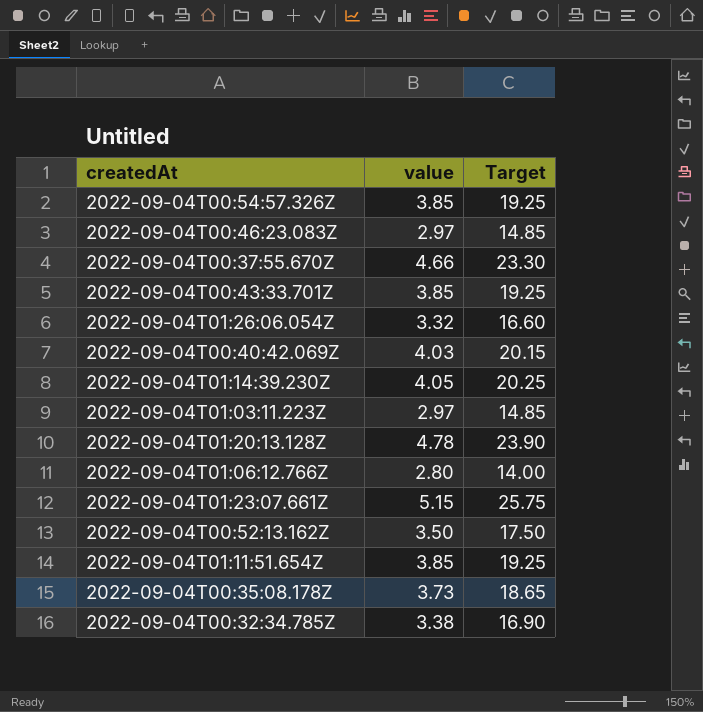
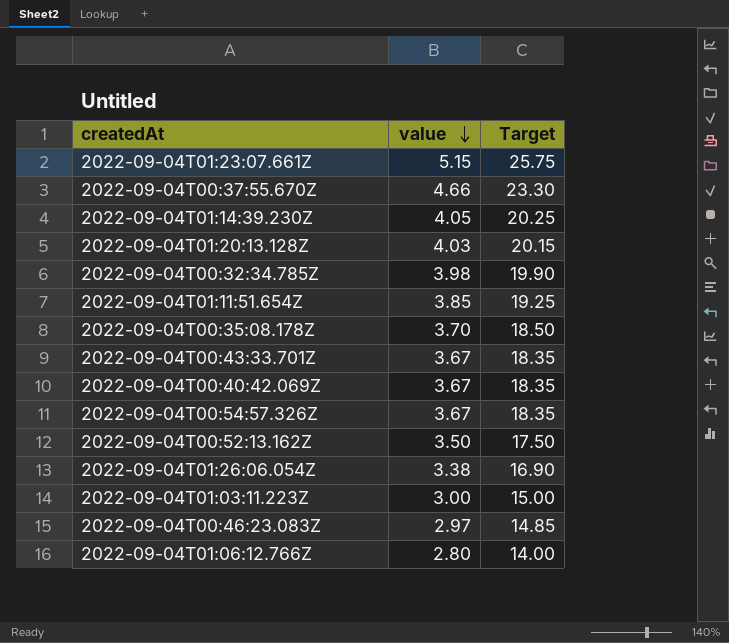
row order: none -> value descending
2022-09-04T01:20:13.128Z | value: 4.78 -> 4.03
2022-09-04T01:20:13.128Z | Target: 23.90 -> 20.15
2022-09-04T00:32:34.785Z | value: 3.38 -> 3.98
2022-09-04T00:32:34.785Z | Target: 16.90 -> 19.90
2022-09-04T00:35:08.178Z | value: 3.73 -> 3.70
2022-09-04T00:35:08.178Z | Target: 18.65 -> 18.50
2022-09-04T00:43:33.701Z | value: 3.85 -> 3.67
2022-09-04T00:43:33.701Z | Target: 19.25 -> 18.35
2022-09-04T00:40:42.069Z | value: 4.03 -> 3.67
2022-09-04T00:40:42.069Z | Target: 20.15 -> 18.35
2022-09-04T00:54:57.326Z | value: 3.85 -> 3.67
2022-09-04T00:54:57.326Z | Target: 19.25 -> 18.35
2022-09-04T01:26:06.054Z | value: 3.32 -> 3.38
2022-09-04T01:26:06.054Z | Target: 16.60 -> 16.90
2022-09-04T01:03:11.223Z | value: 2.97 -> 3.00
2022-09-04T01:03:11.223Z | Target: 14.85 -> 15.00

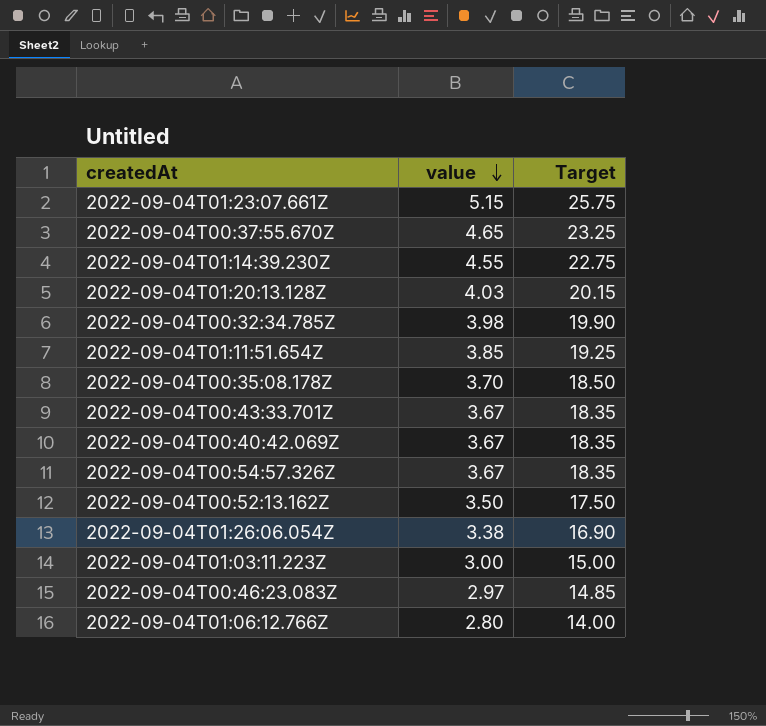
2022-09-04T00:37:55.670Z | value: 4.66 -> 4.65
2022-09-04T00:37:55.670Z | Target: 23.30 -> 23.25
2022-09-04T01:14:39.230Z | value: 4.05 -> 4.55
2022-09-04T01:14:39.230Z | Target: 20.25 -> 22.75

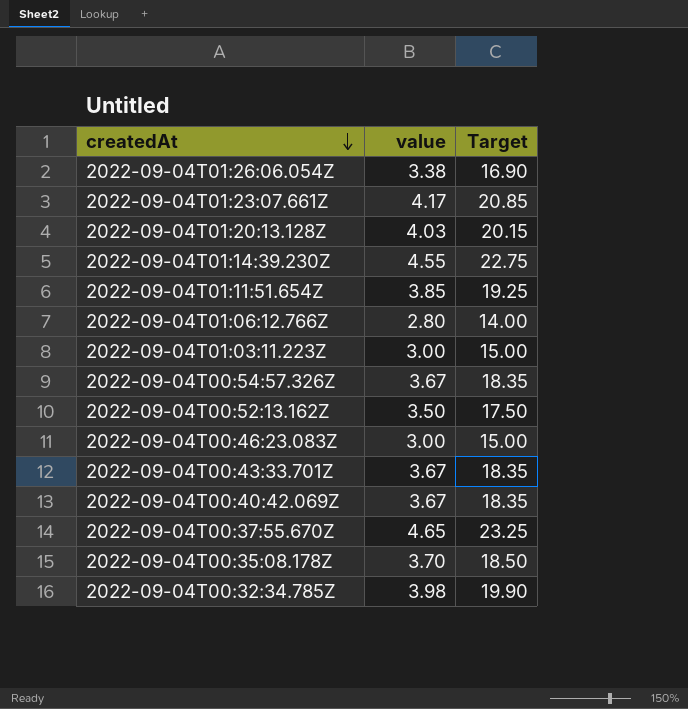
row order: value descending -> createdAt descending
2022-09-04T01:23:07.661Z | value: 5.15 -> 4.17
2022-09-04T01:23:07.661Z | Target: 25.75 -> 20.85
2022-09-04T00:46:23.083Z | value: 2.97 -> 3.00
2022-09-04T00:46:23.083Z | Target: 14.85 -> 15.00

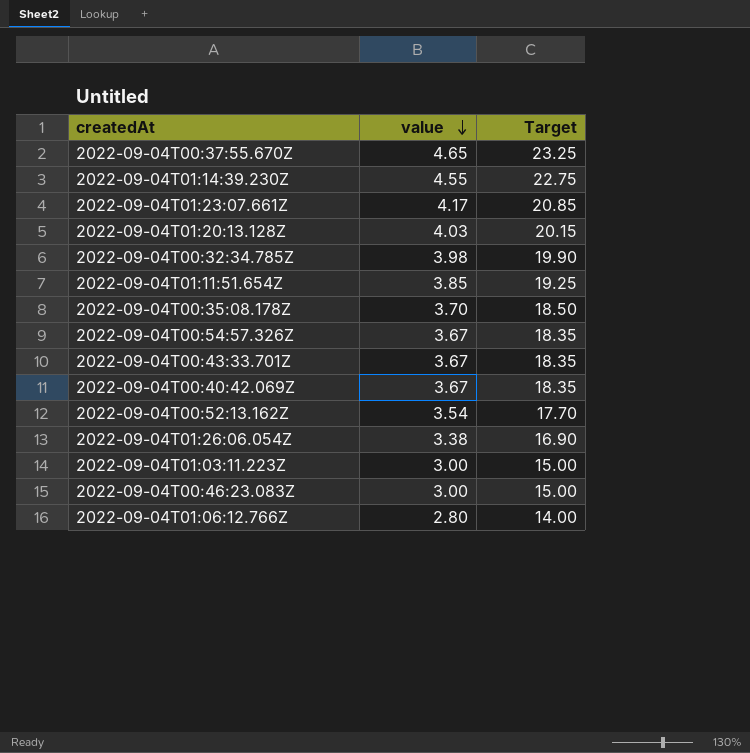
row order: createdAt descending -> value descending
2022-09-04T00:52:13.162Z | value: 3.50 -> 3.54
2022-09-04T00:52:13.162Z | Target: 17.50 -> 17.70

